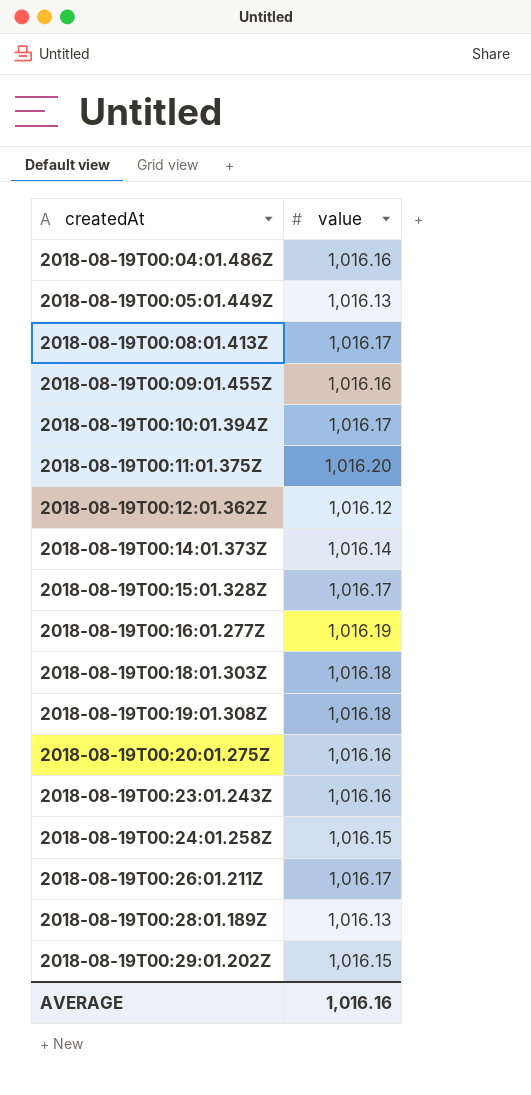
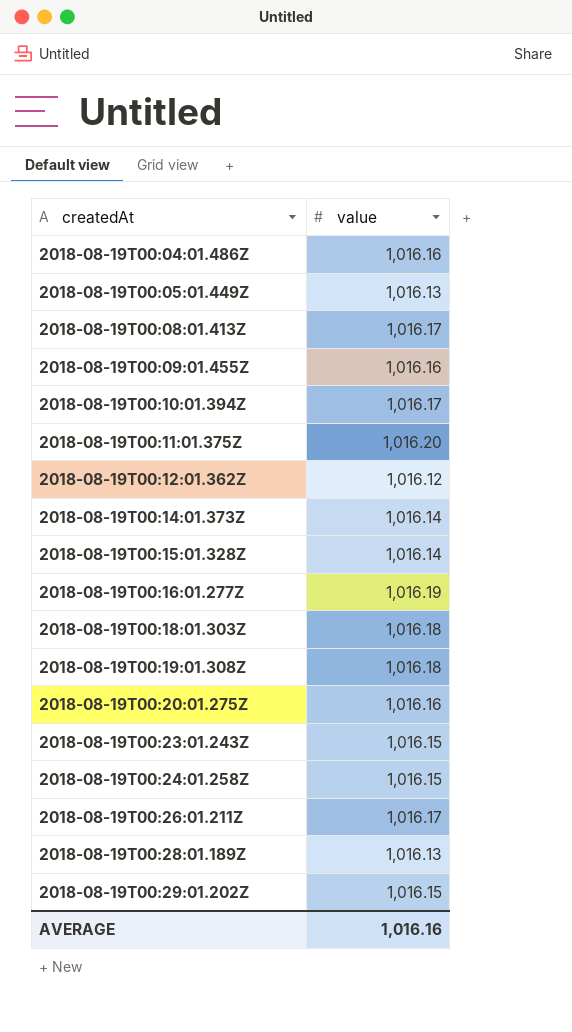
2018-08-19T00:15:01.328Z | value: 1,016.17 -> 1,016.14
2018-08-19T00:23:01.243Z | value: 1,016.16 -> 1,016.15

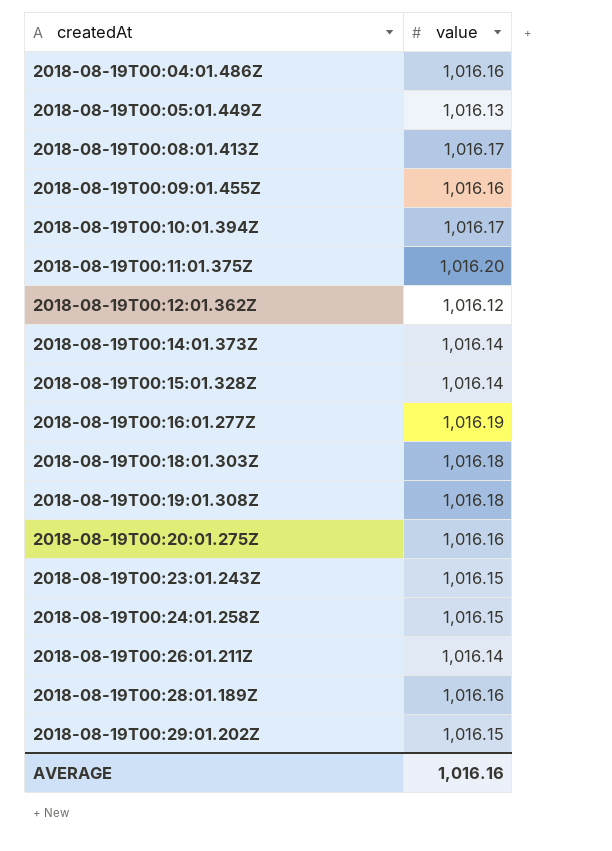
2018-08-19T00:26:01.211Z | value: 1,016.17 -> 1,016.14
2018-08-19T00:28:01.189Z | value: 1,016.13 -> 1,016.16

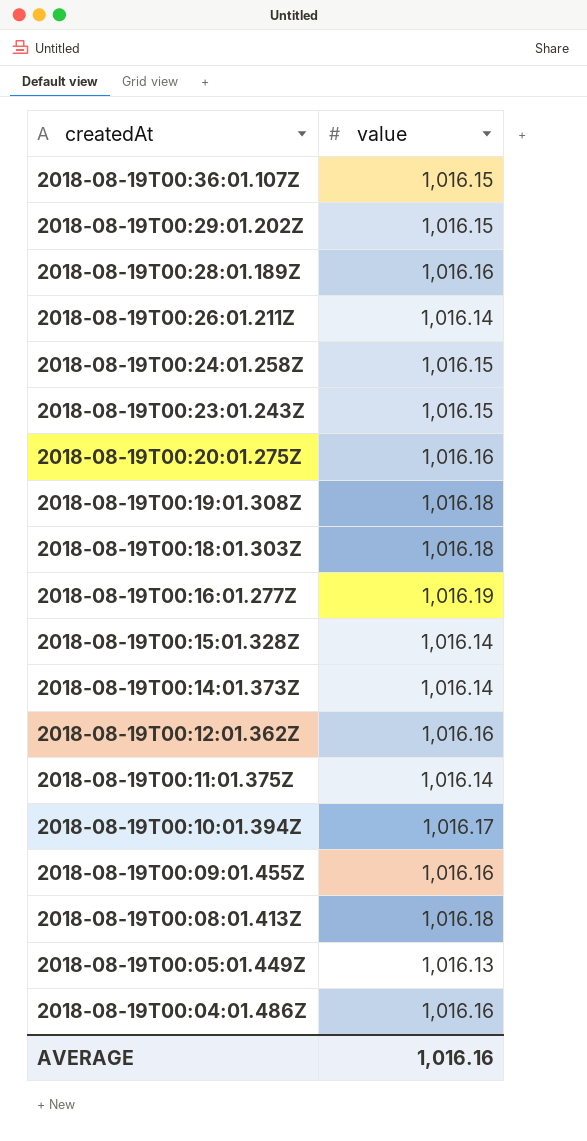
row order: createdAt ascending -> createdAt descending
row 2018-08-19T00:36:01.107Z: none -> 1,016.15
2018-08-19T00:12:01.362Z | value: 1,016.12 -> 1,016.16
2018-08-19T00:11:01.375Z | value: 1,016.20 -> 1,016.14
2018-08-19T00:08:01.413Z | value: 1,016.17 -> 1,016.18

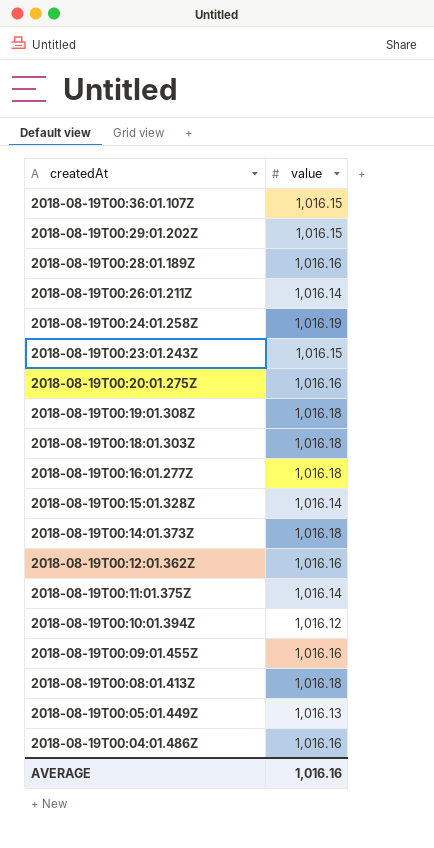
2018-08-19T00:24:01.258Z | value: 1,016.15 -> 1,016.19
2018-08-19T00:16:01.277Z | value: 1,016.19 -> 1,016.18
2018-08-19T00:14:01.373Z | value: 1,016.14 -> 1,016.18
2018-08-19T00:10:01.394Z | value: 1,016.17 -> 1,016.12

